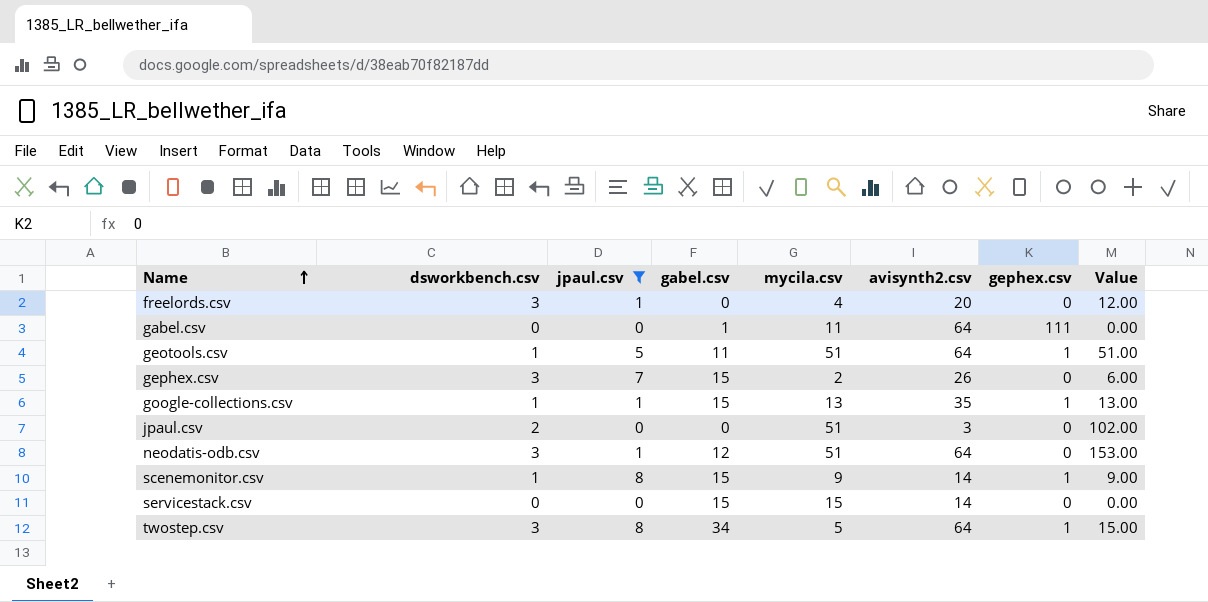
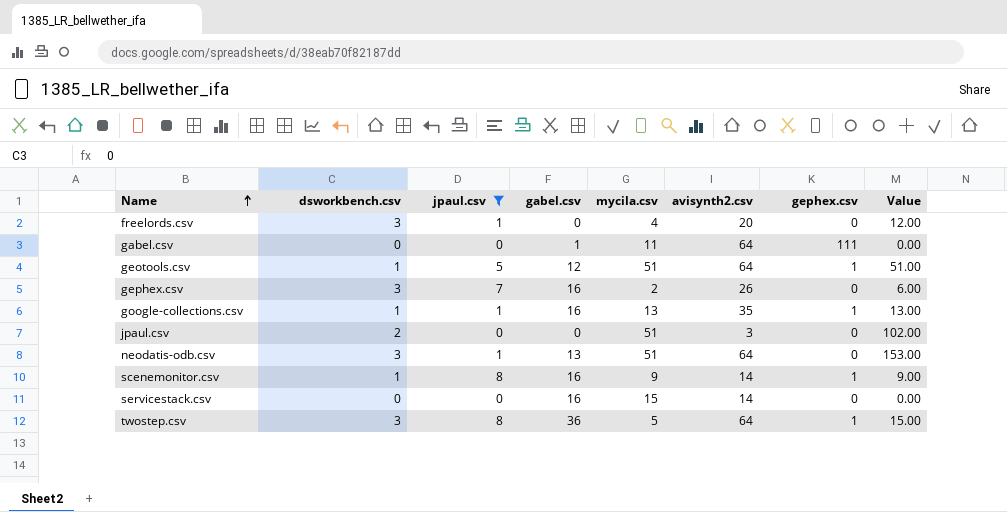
geotools.csv | gabel.csv: 11 -> 12
gephex.csv | gabel.csv: 15 -> 16
google-collections.csv | gabel.csv: 15 -> 16
neodatis-odb.csv | gabel.csv: 12 -> 13
scenemonitor.csv | gabel.csv: 15 -> 16
servicestack.csv | gabel.csv: 15 -> 16
twostep.csv | gabel.csv: 34 -> 36

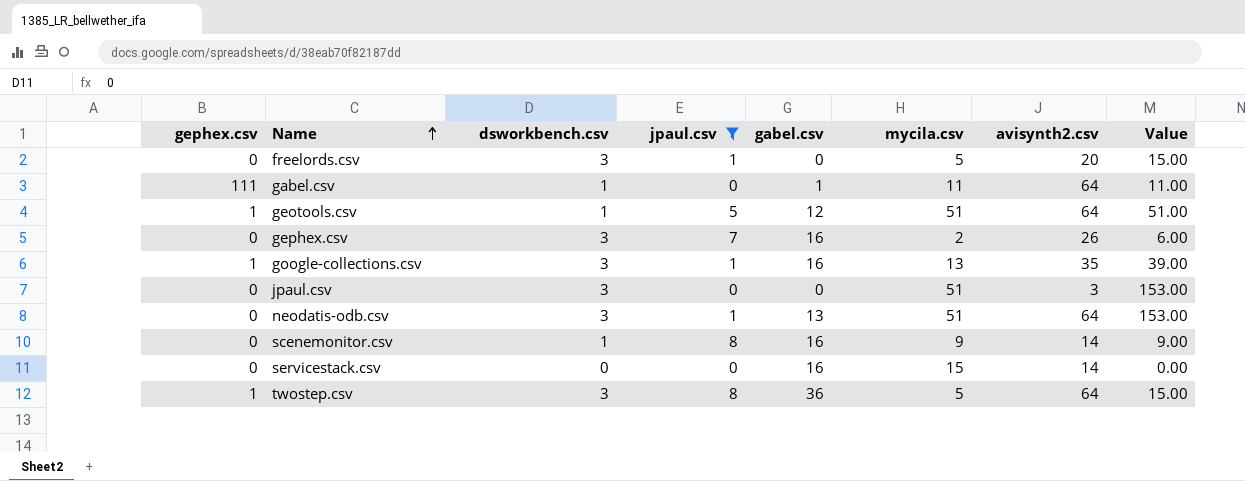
column gephex.csv | position: 7 -> 1
freelords.csv | mycila.csv: 4 -> 5
freelords.csv | Value: 12.00 -> 15.00
gabel.csv | dsworkbench.csv: 0 -> 1
gabel.csv | Value: 0.00 -> 11.00
google-collections.csv | dsworkbench.csv: 1 -> 3
google-collections.csv | Value: 13.00 -> 39.00
jpaul.csv | dsworkbench.csv: 2 -> 3
jpaul.csv | Value: 102.00 -> 153.00
scenemonitor.csv | gephex.csv: 1 -> 0

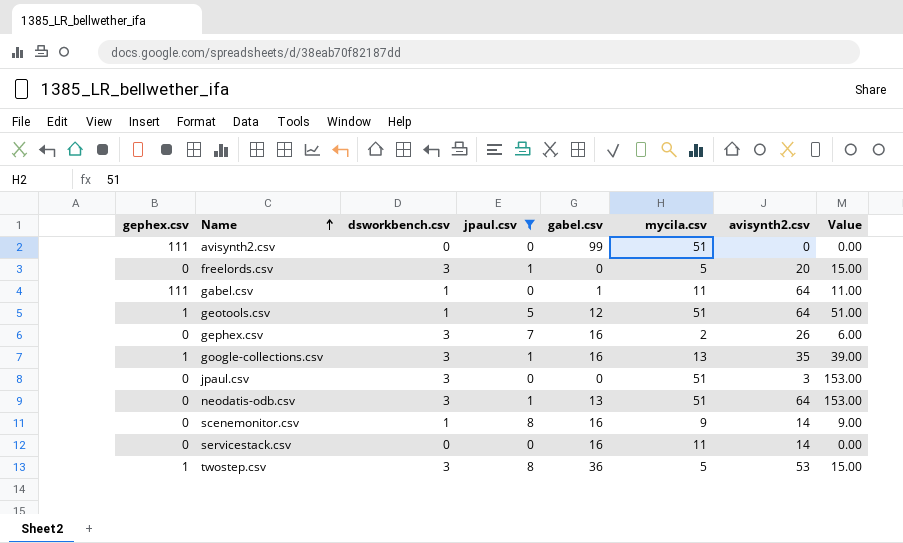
row avisynth2.csv: none -> 111 | 0 | 0 | 99 | 51 | 0 | 0.00
servicestack.csv | mycila.csv: 15 -> 11
twostep.csv | avisynth2.csv: 64 -> 53

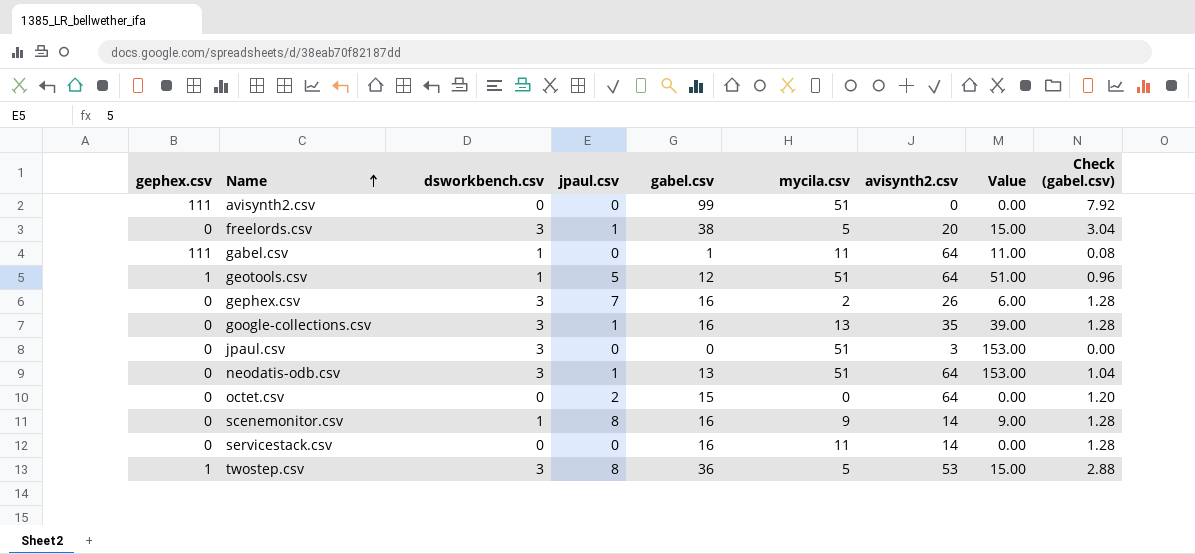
filter: jpaul.csv != 2 -> none
column Check (gabel.csv) | formula: none -> [gabel.csv] * 0.08
freelords.csv | gabel.csv: 0 -> 38
google-collections.csv | gephex.csv: 1 -> 0

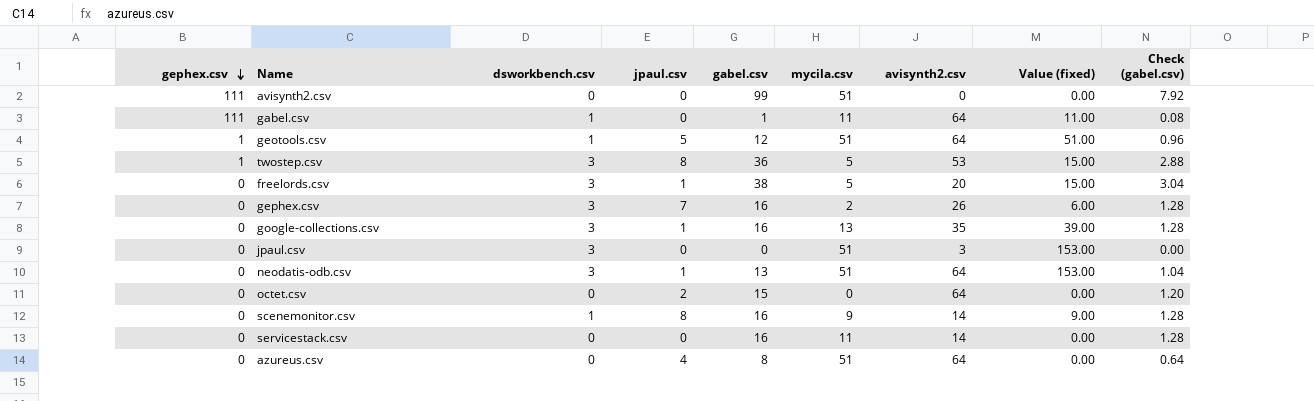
row order: Name ascending -> gephex.csv descending
column name: Value -> Value (fixed)
row azureus.csv: none -> 0 | 0 | 4 | 8 | 51 | 64 | 0.00 | 0.64

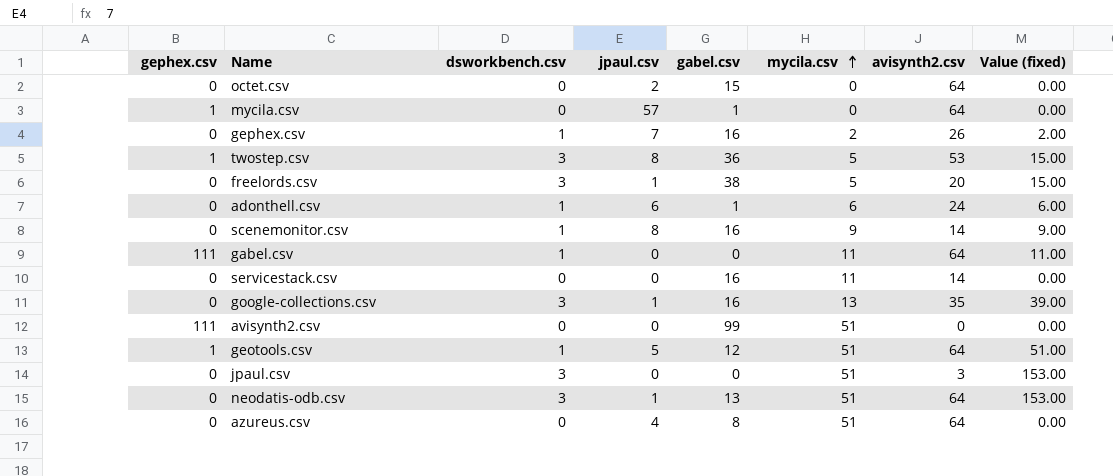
row order: gephex.csv descending -> mycila.csv ascending
column Check (gabel.csv) | formula: [gabel.csv] * 0.08 -> none
row mycila.csv: none -> 1 | 0 | 57 | 1 | 0 | 64 | 0.00
gephex.csv | dsworkbench.csv: 3 -> 1
gephex.csv | Value (fixed): 6.00 -> 2.00
row adonthell.csv: none -> 0 | 1 | 6 | 1 | 6 | 24 | 6.00
gabel.csv | gabel.csv: 1 -> 0

